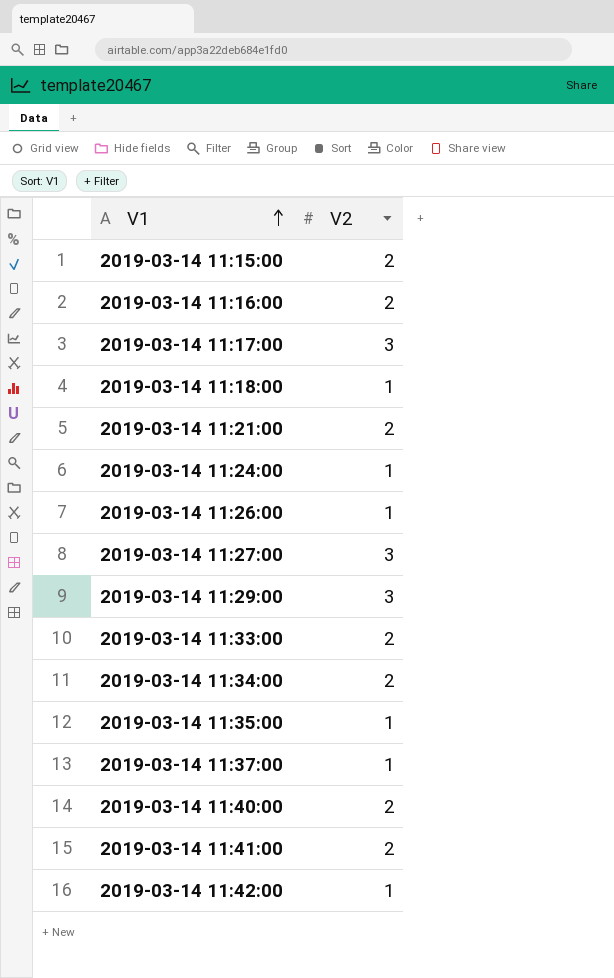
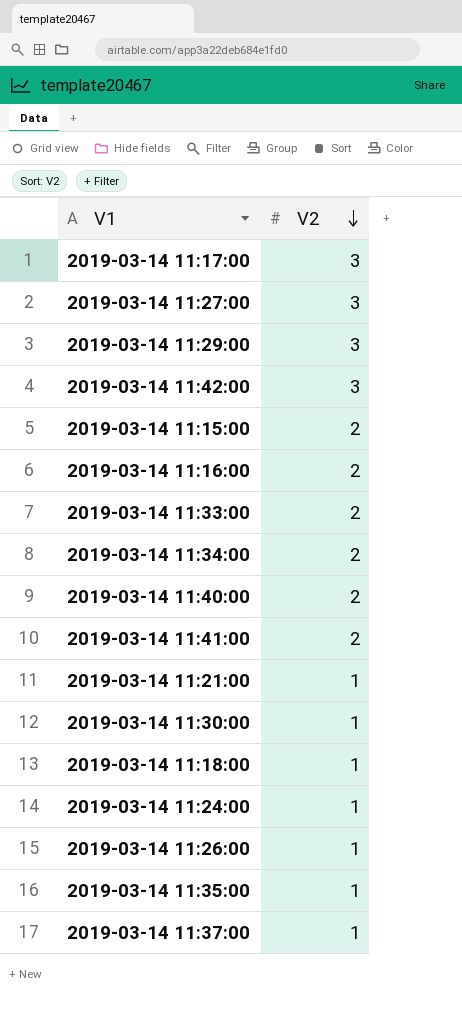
row order: V1 ascending -> V2 descending
2019-03-14 11:42:00 | V2: 1 -> 3
2019-03-14 11:21:00 | V2: 2 -> 1
row 2019-03-14 11:30:00: none -> 1

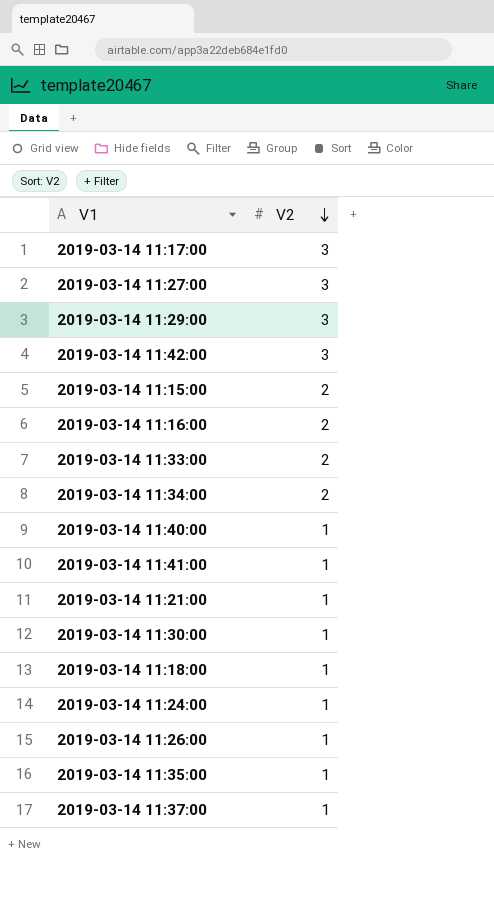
2019-03-14 11:40:00 | V2: 2 -> 1
2019-03-14 11:41:00 | V2: 2 -> 1

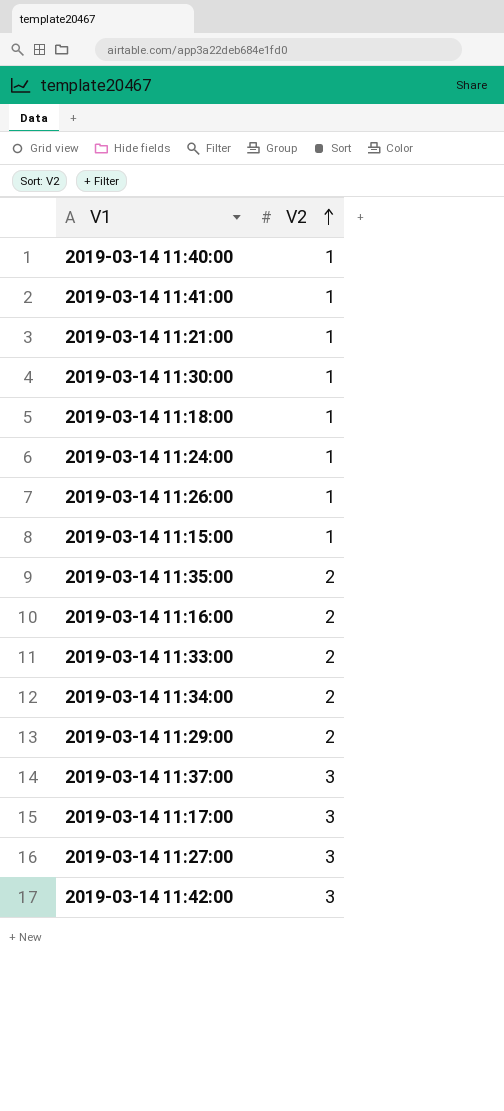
row order: V2 descending -> V2 ascending
2019-03-14 11:15:00 | V2: 2 -> 1
2019-03-14 11:35:00 | V2: 1 -> 2
2019-03-14 11:29:00 | V2: 3 -> 2
2019-03-14 11:37:00 | V2: 1 -> 3

